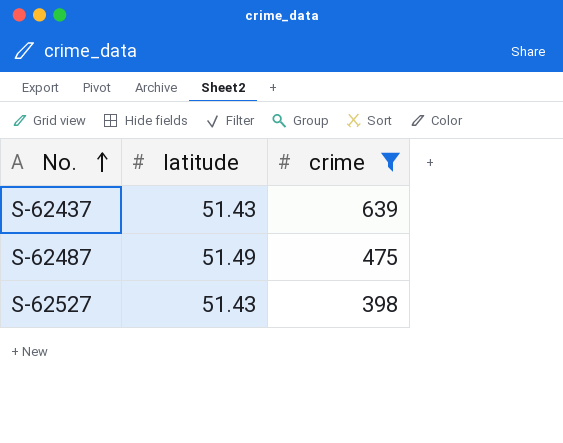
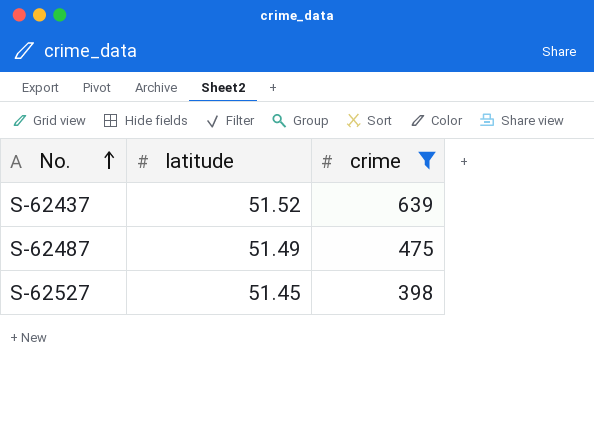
S-62437 | latitude: 51.43 -> 51.52
S-62527 | latitude: 51.43 -> 51.45

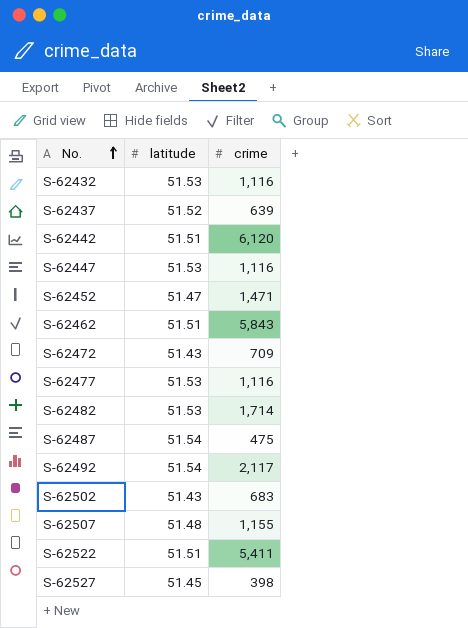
filter: crime <= 639 -> none
S-62487 | latitude: 51.49 -> 51.54

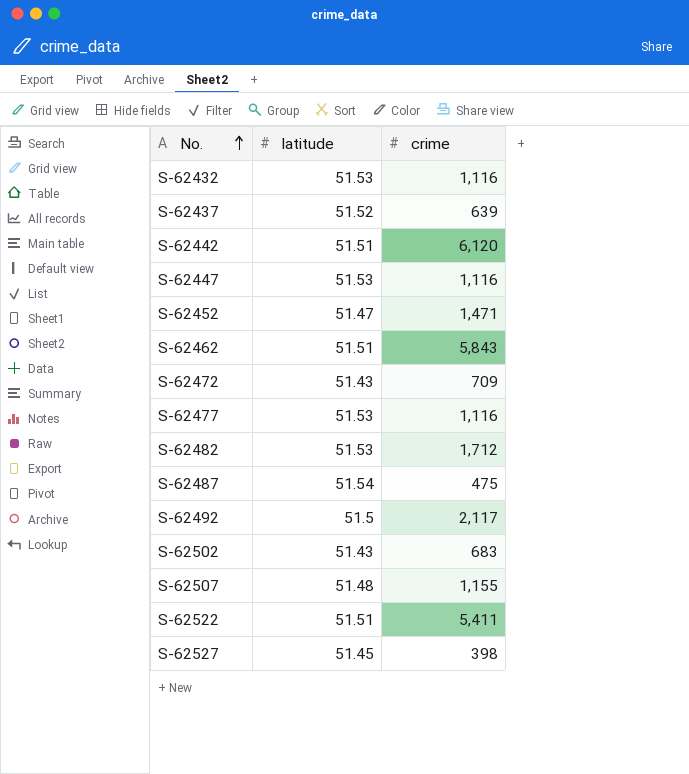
S-62482 | crime: 1,714 -> 1,712
S-62492 | latitude: 51.54 -> 51.5

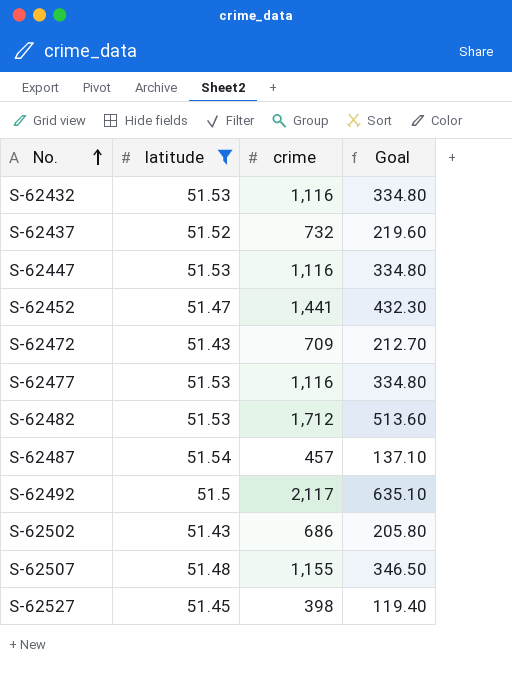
filter: none -> latitude != 51.51
column Goal | formula: none -> [crime] * 0.3
S-62437 | crime: 639 -> 732
S-62452 | crime: 1,471 -> 1,441
S-62487 | crime: 475 -> 457
S-62502 | crime: 683 -> 686

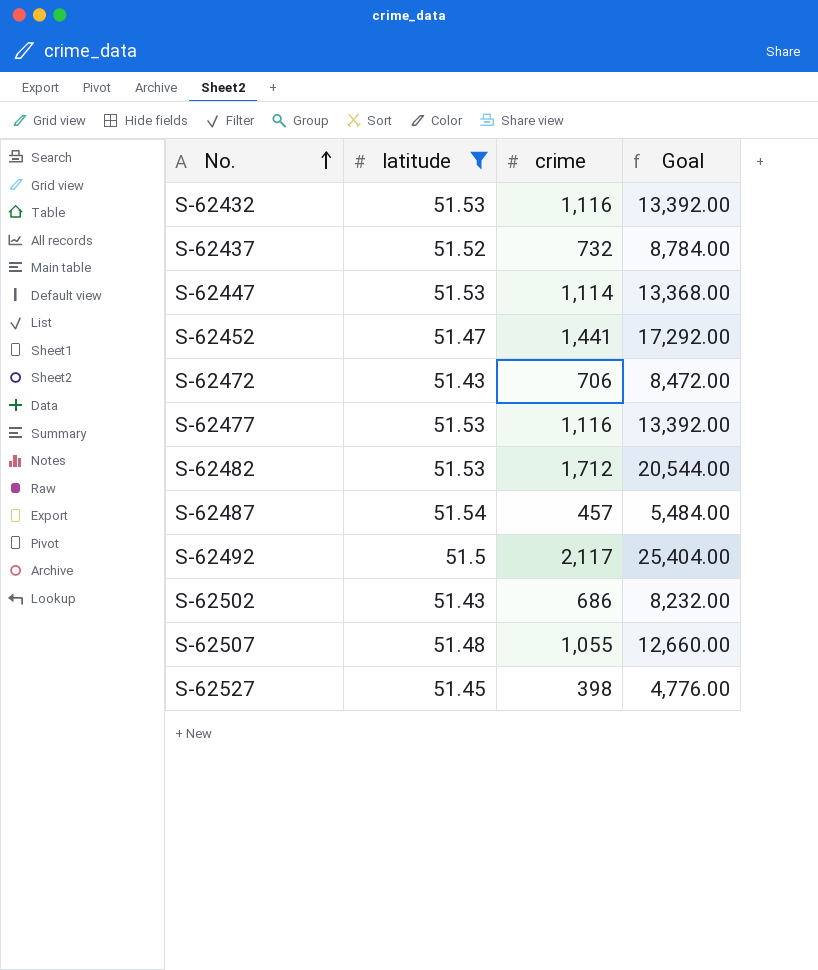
column Goal | formula: [crime] * 0.3 -> [crime] * 12
S-62447 | crime: 1,116 -> 1,114
S-62472 | crime: 709 -> 706
S-62507 | crime: 1,155 -> 1,055

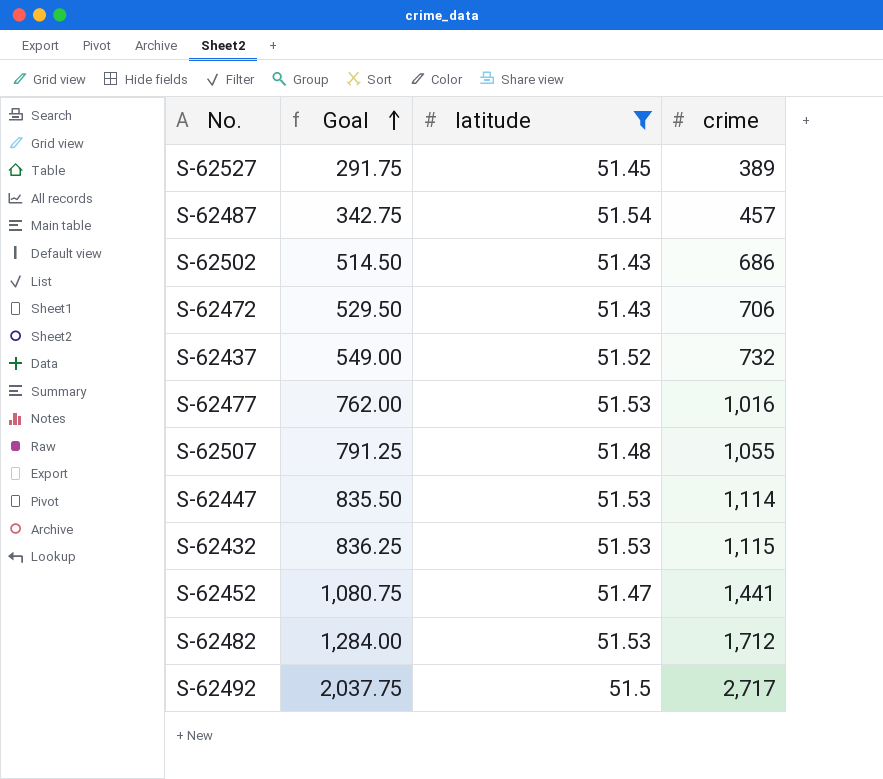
row order: No. ascending -> Goal ascending
column Goal | formula: [crime] * 12 -> [crime] * 0.75
column Goal | position: 4 -> 2
S-62527 | crime: 398 -> 389
S-62477 | crime: 1,116 -> 1,016
S-62432 | crime: 1,116 -> 1,115
S-62492 | crime: 2,117 -> 2,717

